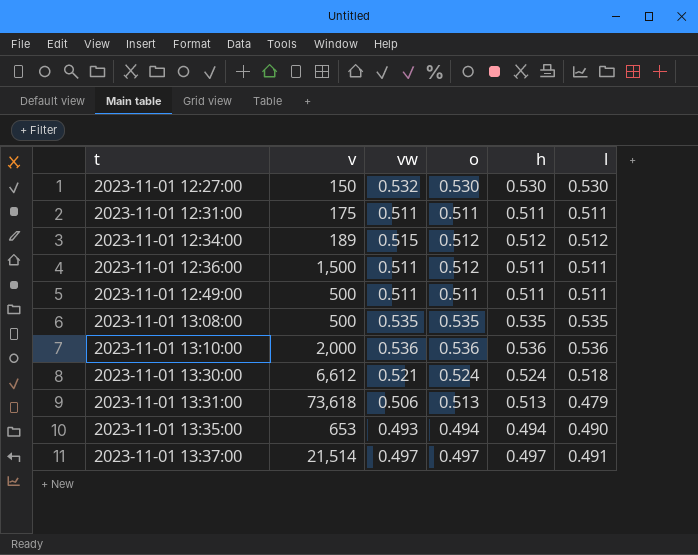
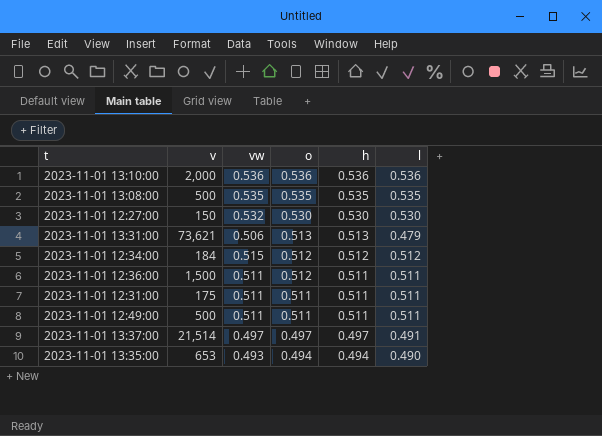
row order: t ascending -> o descending
row 2023-11-01 13:30:00: 6,612 | 0.521 | 0.524 | 0.524 | 0.518 -> none
2023-11-01 13:31:00 | v: 73,618 -> 73,621
2023-11-01 12:34:00 | v: 189 -> 184

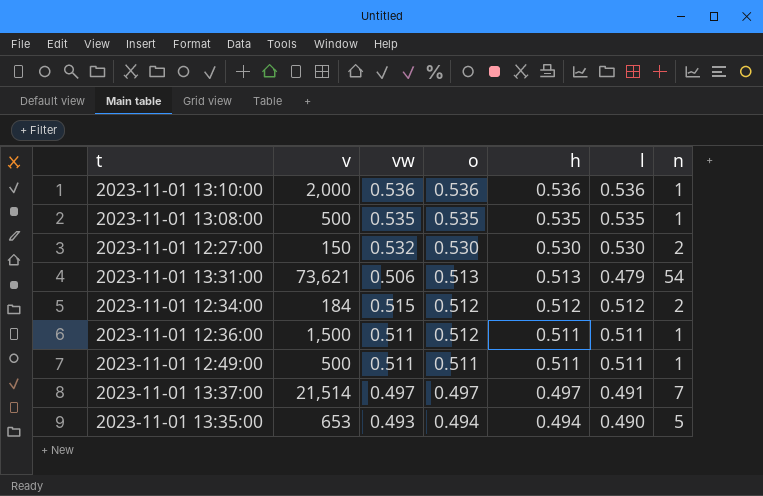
column n | position: none -> 7
row 2023-11-01 12:31:00: 175 | 0.511 | 0.511 | 0.511 | 0.511 -> none

